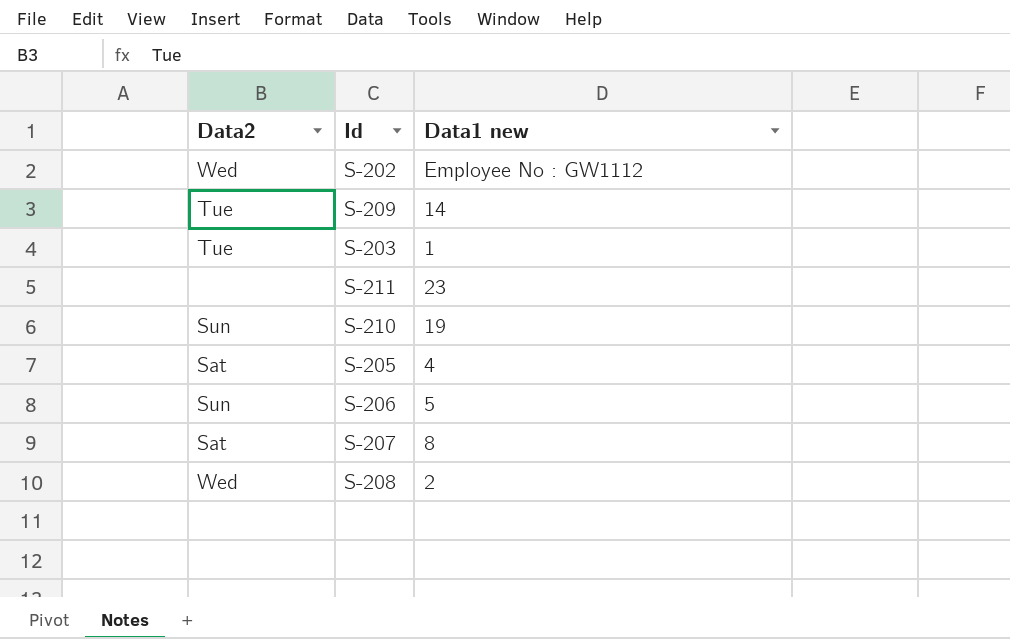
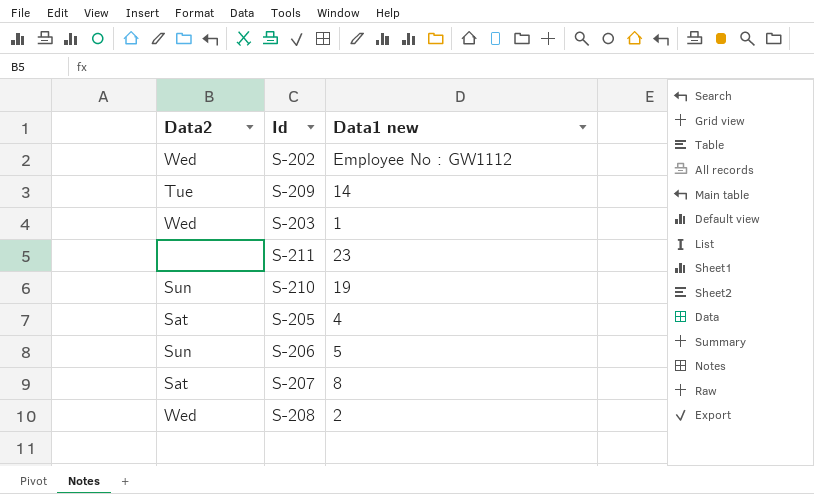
S-203 | Data2: Tue -> Wed

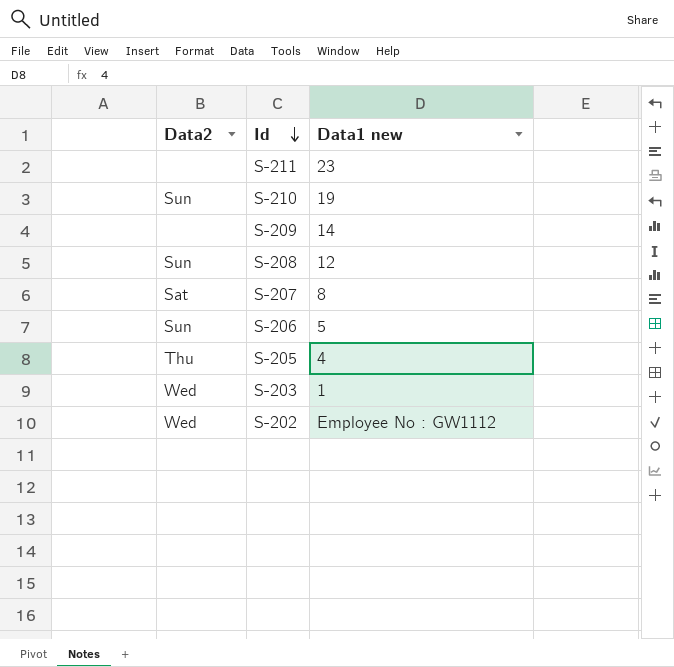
row order: none -> Id descending
S-209 | Data2: Tue -> none
S-208 | Data2: Wed -> Sun
S-208 | Data1 new: 2 -> 12
S-205 | Data2: Sat -> Thu

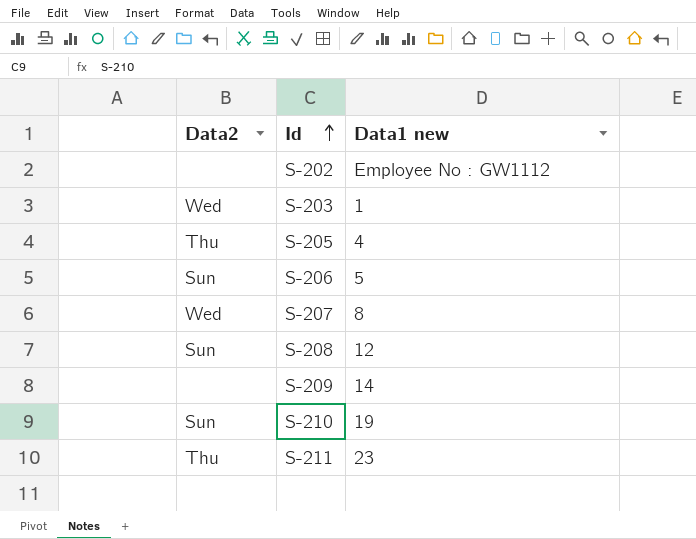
row order: Id descending -> Id ascending
S-202 | Data2: Wed -> none
S-207 | Data2: Sat -> Wed
S-211 | Data2: none -> Thu

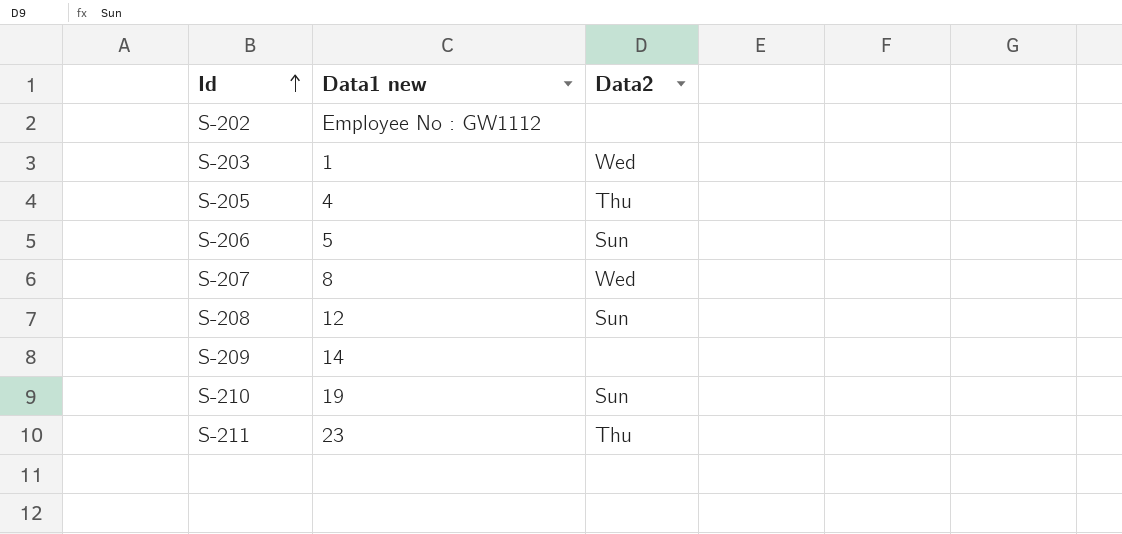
column Data2 | position: 1 -> 3

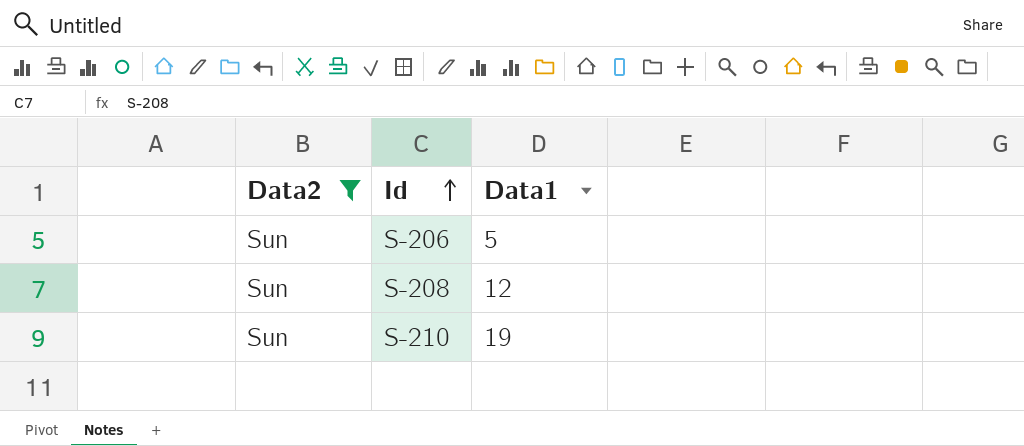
filter: none -> Data2 = Sun
column Data2 | position: 3 -> 1
column name: Data1 new -> Data1

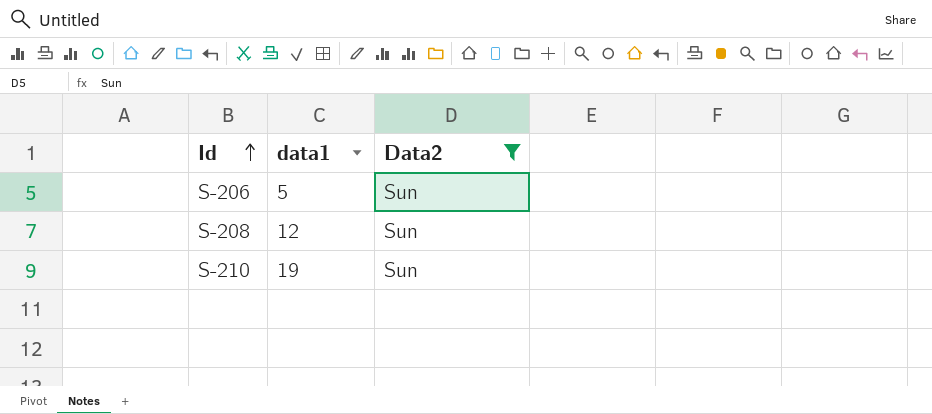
column name: Data1 -> data1
column Data2 | position: 1 -> 3

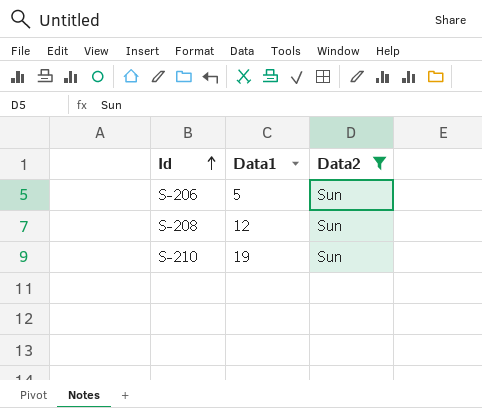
column name: data1 -> Data1

